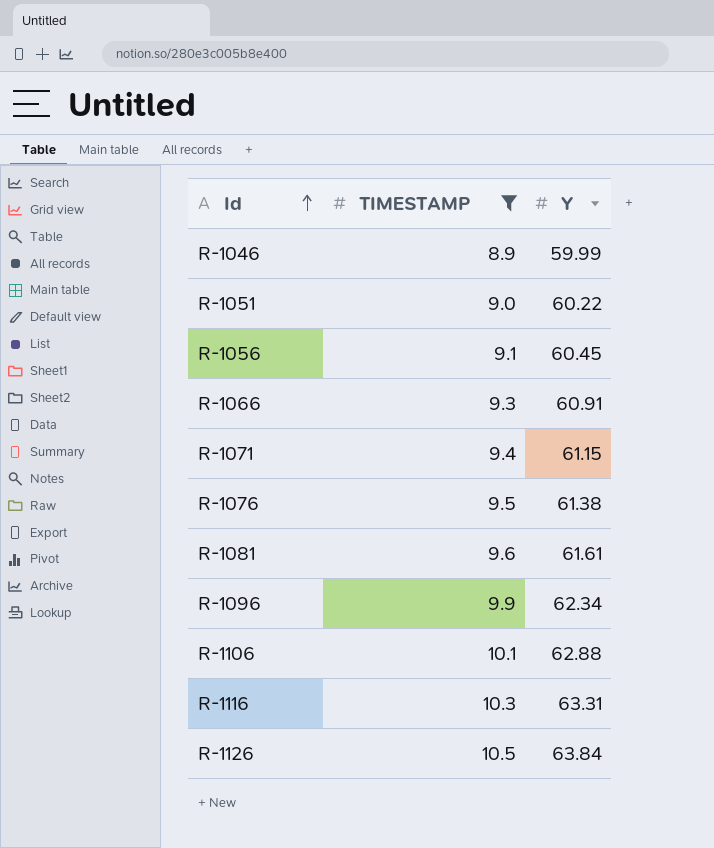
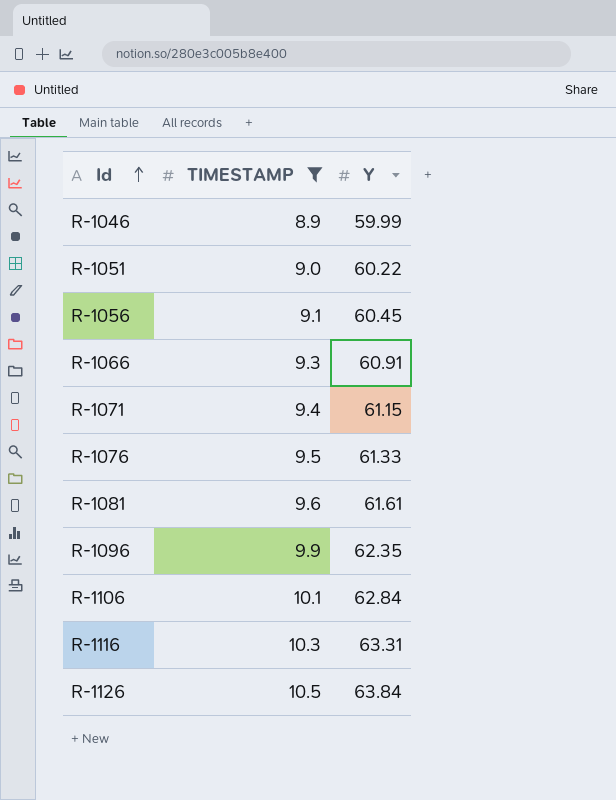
R-1076 | Y: 61.38 -> 61.33
R-1096 | Y: 62.34 -> 62.35
R-1106 | Y: 62.88 -> 62.84

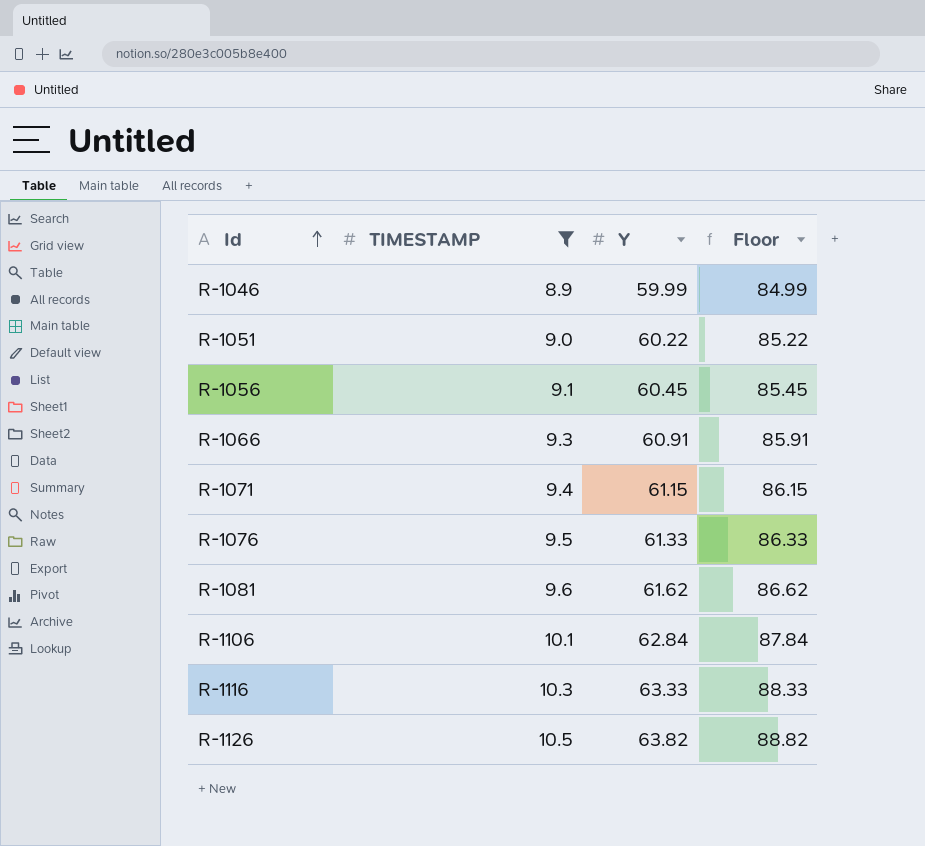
column Floor | formula: none -> [Y] + 25
row R-1096: 9.9 | 62.35 -> none
R-1081 | Y: 61.61 -> 61.62
R-1116 | Y: 63.31 -> 63.33
R-1126 | Y: 63.84 -> 63.82

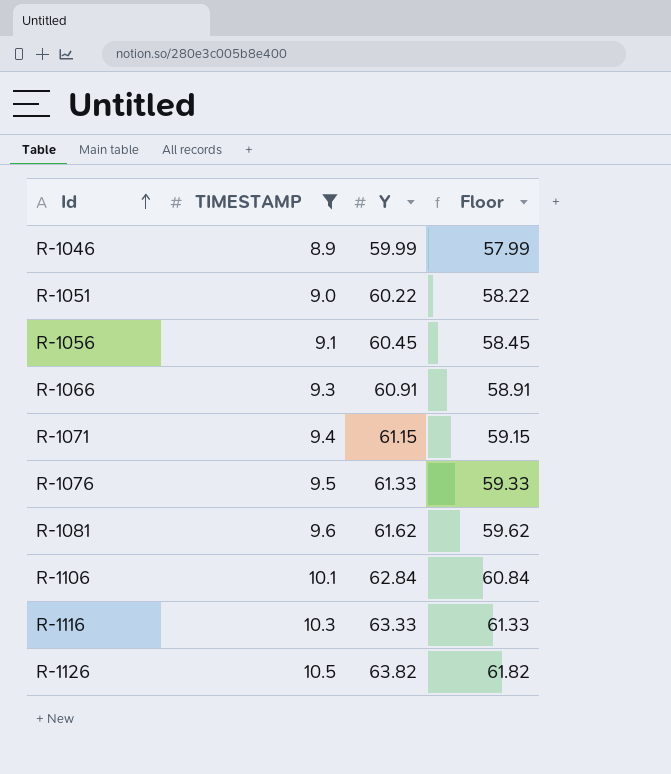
column Floor | formula: [Y] + 25 -> [Y] - 2

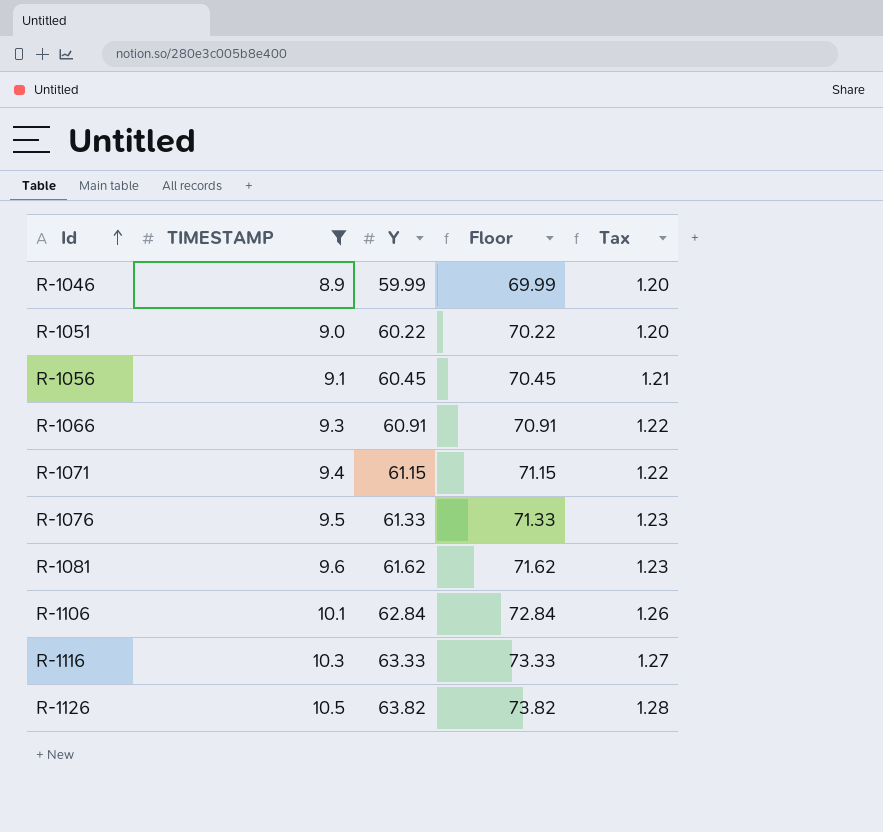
column Floor | formula: [Y] - 2 -> [Y] + 10
column Tax | formula: none -> [Y] * 0.02

